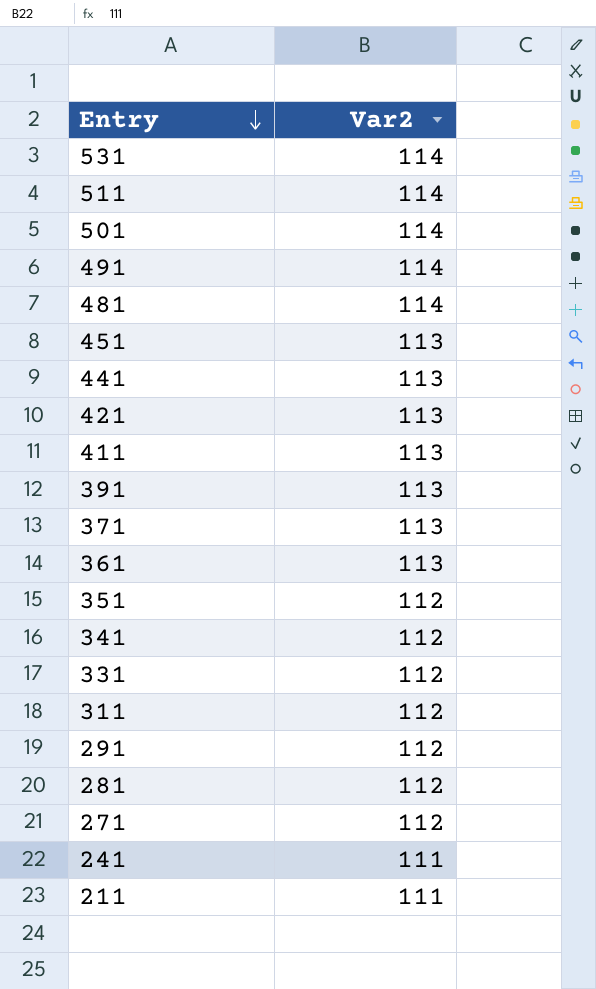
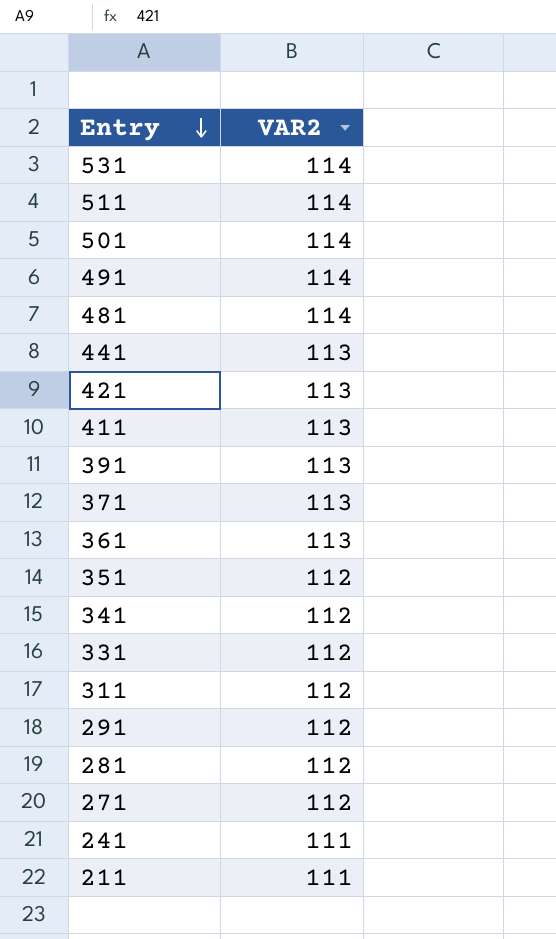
column name: Var2 -> VAR2
row 451: 113 -> none

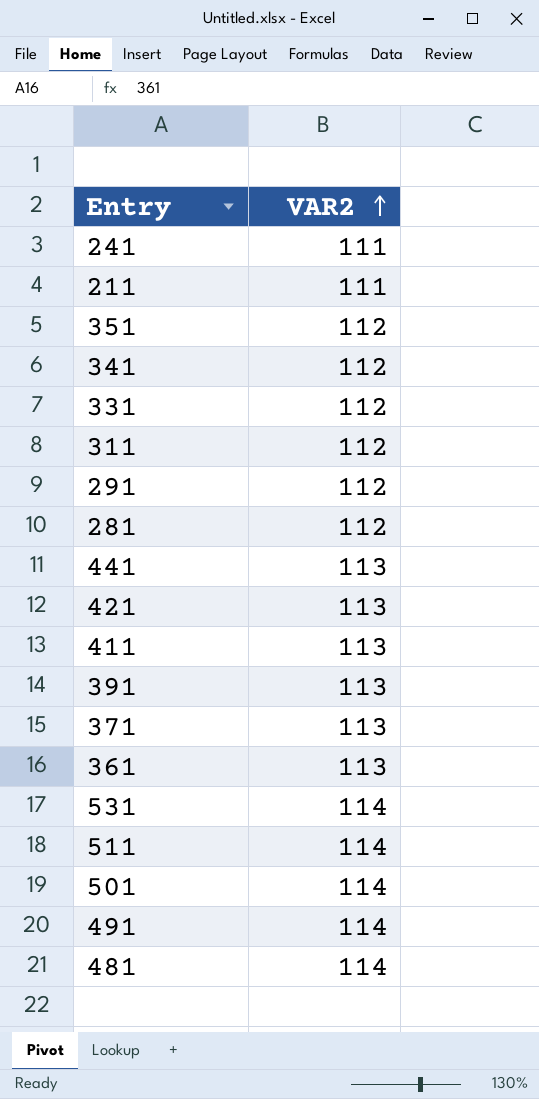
row order: Entry descending -> VAR2 ascending
row 271: 112 -> none

